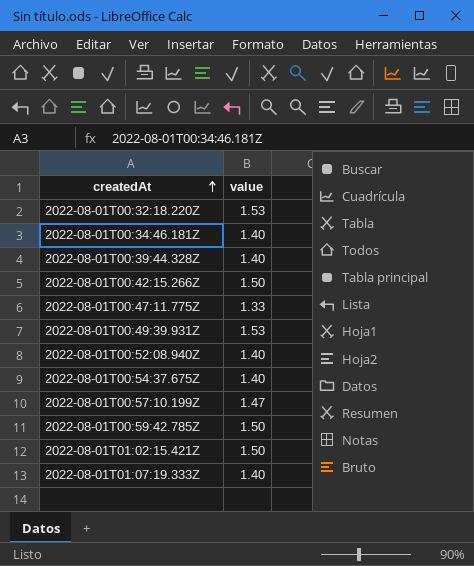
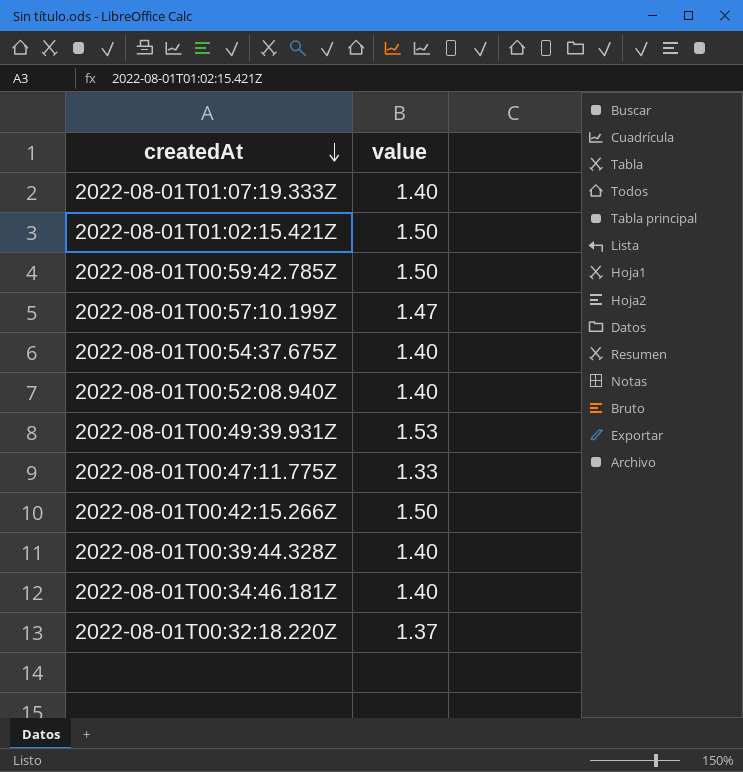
row order: createdAt ascending -> createdAt descending
2022-08-01T00:32:18.220Z | value: 1.53 -> 1.37

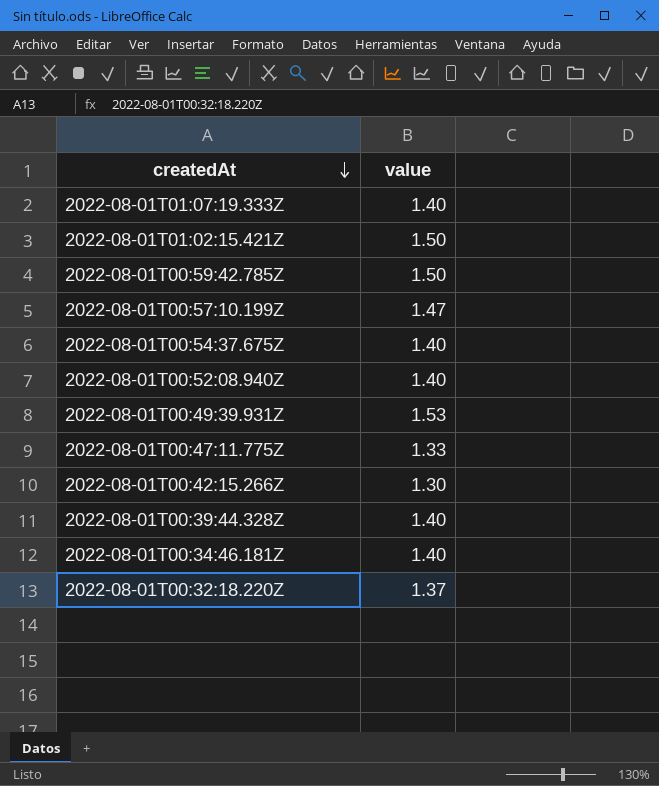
2022-08-01T00:42:15.266Z | value: 1.50 -> 1.30

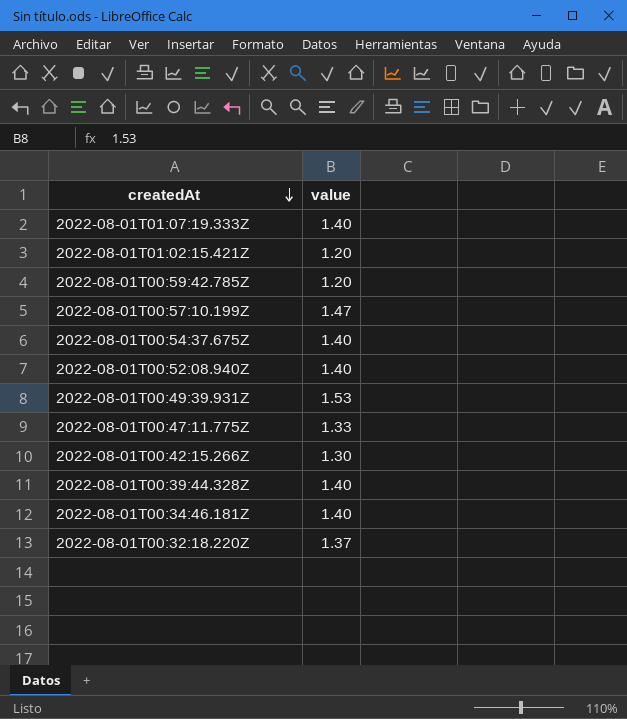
2022-08-01T01:02:15.421Z | value: 1.50 -> 1.20
2022-08-01T00:59:42.785Z | value: 1.50 -> 1.20

